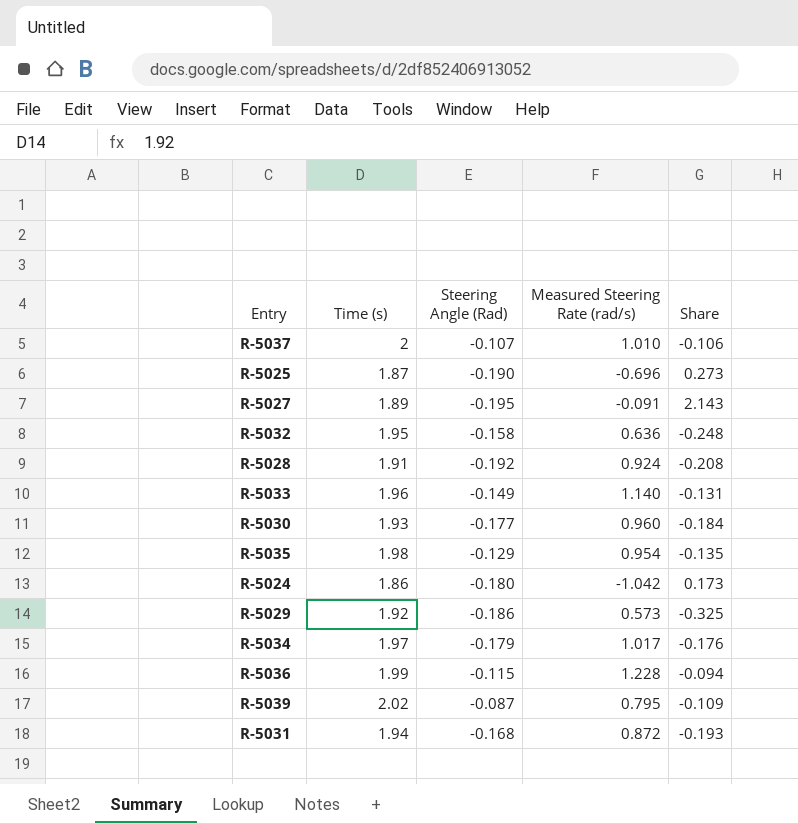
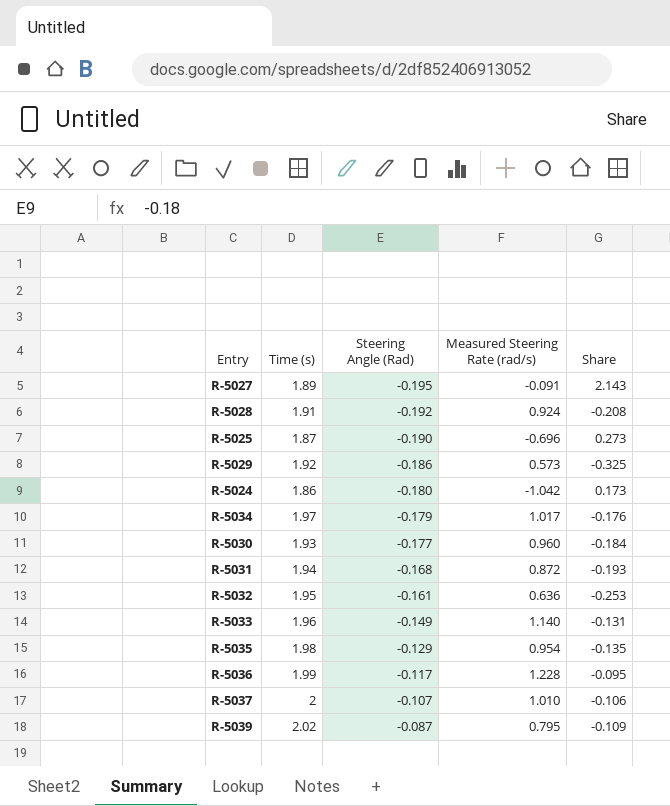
row order: none -> Steering Angle (Rad) ascending
R-5032 | Steering Angle (Rad): -0.158 -> -0.161
R-5032 | Share: -0.248 -> -0.253
R-5036 | Steering Angle (Rad): -0.115 -> -0.117
R-5036 | Share: -0.094 -> -0.095

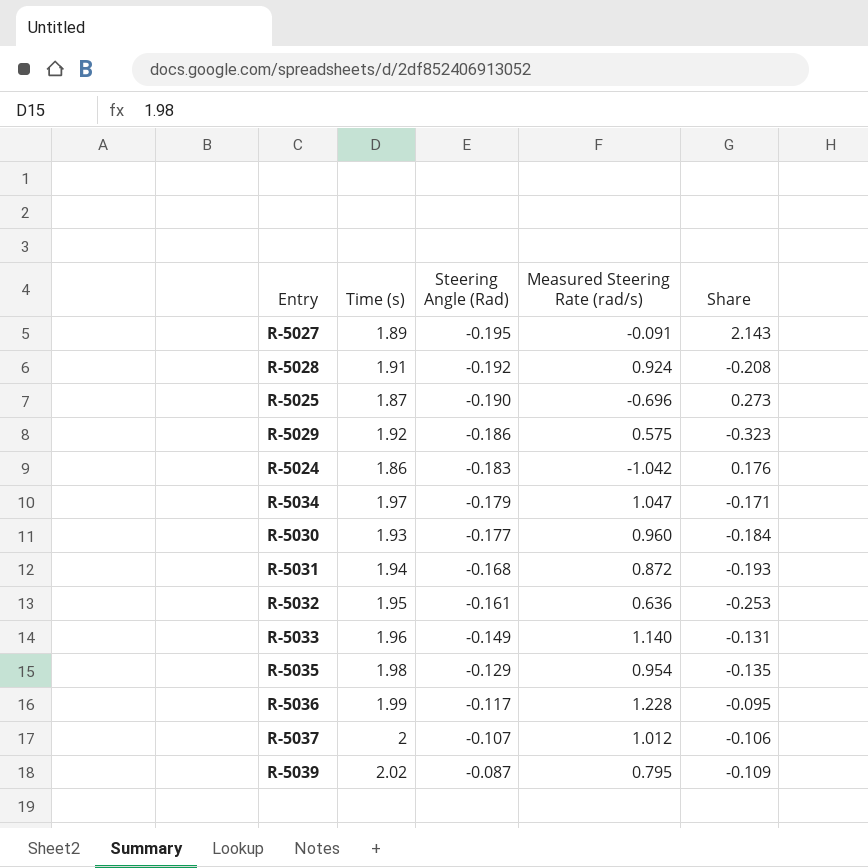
R-5029 | Measured Steering Rate (rad/s): 0.573 -> 0.575
R-5029 | Share: -0.325 -> -0.323
R-5024 | Steering Angle (Rad): -0.180 -> -0.183
R-5024 | Share: 0.173 -> 0.176
R-5034 | Measured Steering Rate (rad/s): 1.017 -> 1.047
R-5034 | Share: -0.176 -> -0.171
R-5037 | Measured Steering Rate (rad/s): 1.010 -> 1.012

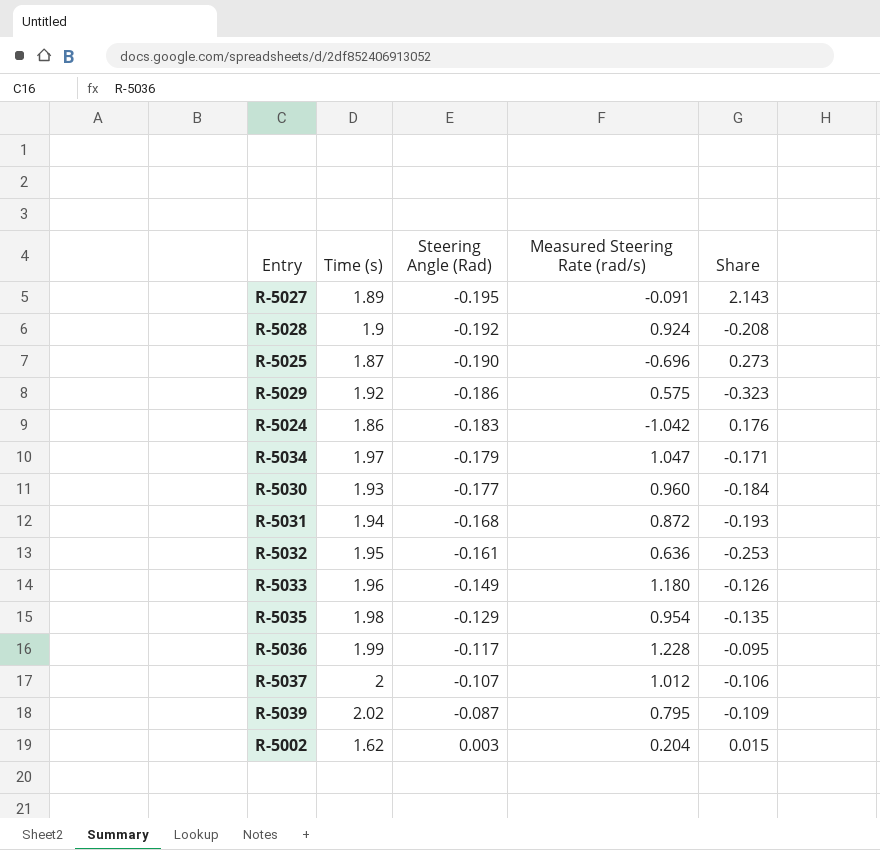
R-5028 | Time (s): 1.91 -> 1.9
R-5033 | Measured Steering Rate (rad/s): 1.140 -> 1.180
R-5033 | Share: -0.131 -> -0.126
row R-5002: none -> 1.62 | 0.003 | 0.204 | 0.015

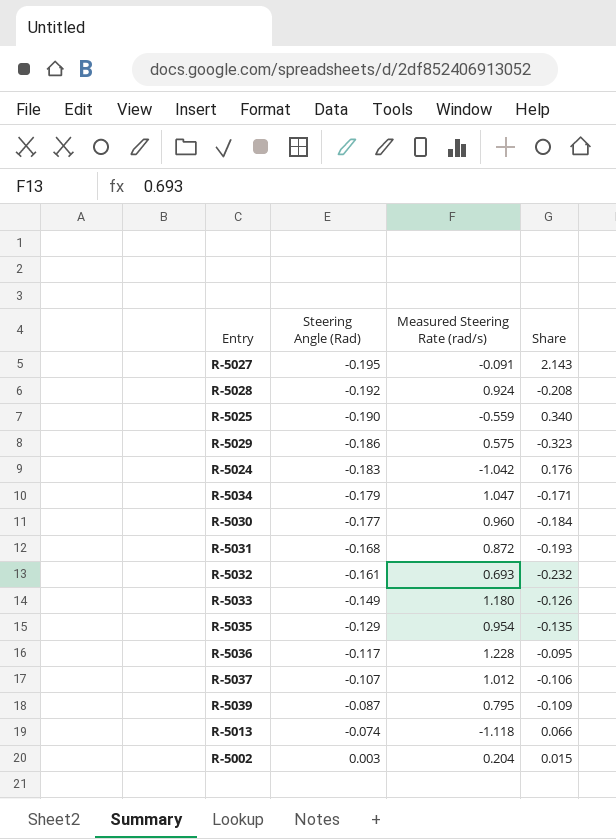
column Time (s) | position: 2 -> none
R-5025 | Measured Steering Rate (rad/s): -0.696 -> -0.559
R-5025 | Share: 0.273 -> 0.340
R-5032 | Measured Steering Rate (rad/s): 0.636 -> 0.693
R-5032 | Share: -0.253 -> -0.232
row R-5013: none -> -0.074 | -1.118 | 0.066

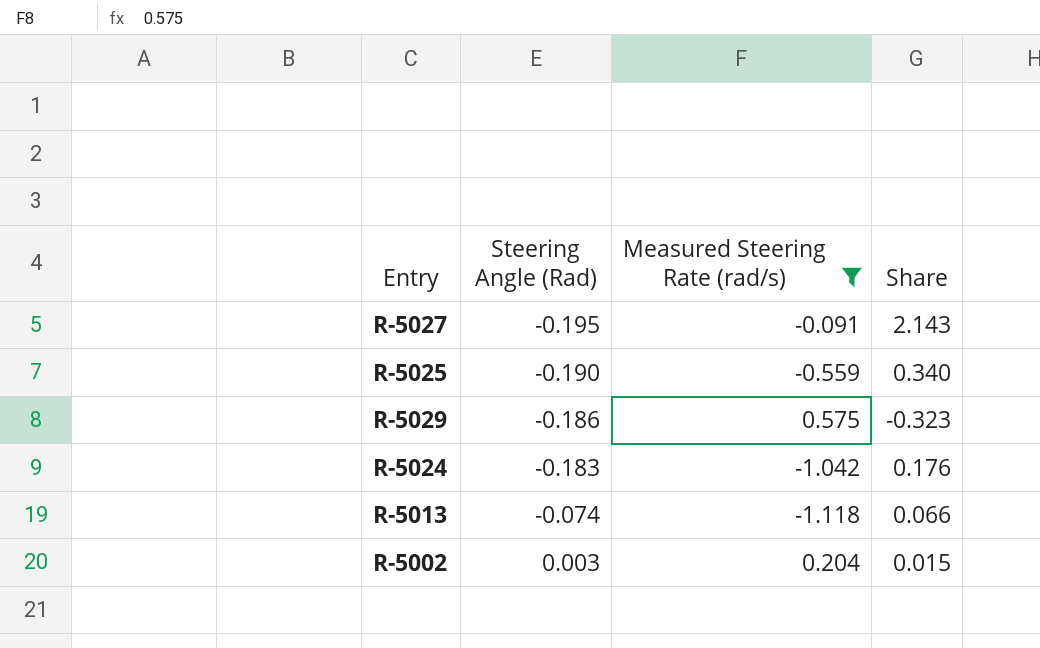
filter: none -> Measured Steering Rate (rad/s) <= 0.575

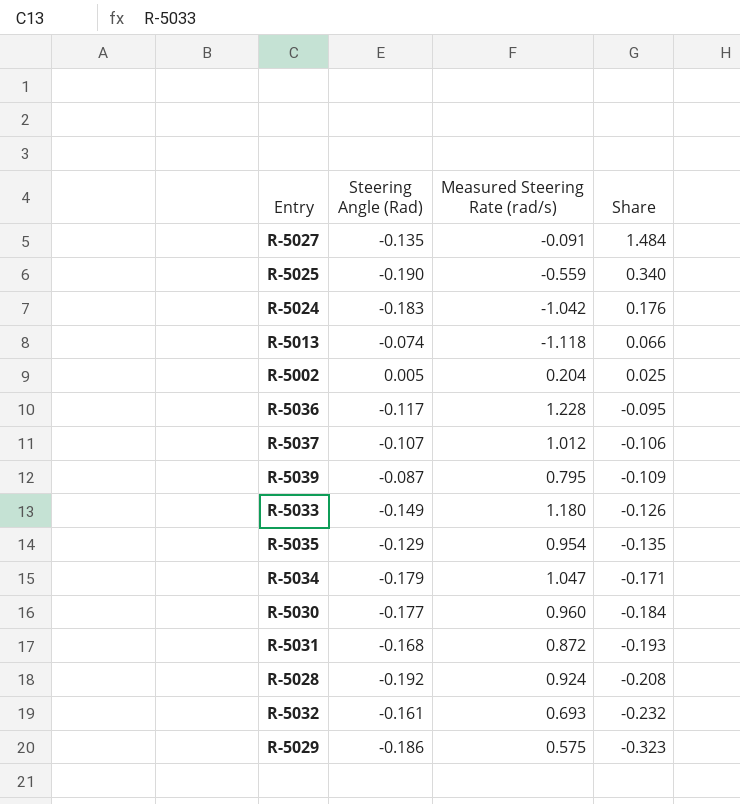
filter: Measured Steering Rate (rad/s) <= 0.575 -> none
row order: Steering Angle (Rad) ascending -> Share descending
R-5027 | Steering Angle (Rad): -0.195 -> -0.135
R-5027 | Share: 2.143 -> 1.484
R-5002 | Steering Angle (Rad): 0.003 -> 0.005
R-5002 | Share: 0.015 -> 0.025

